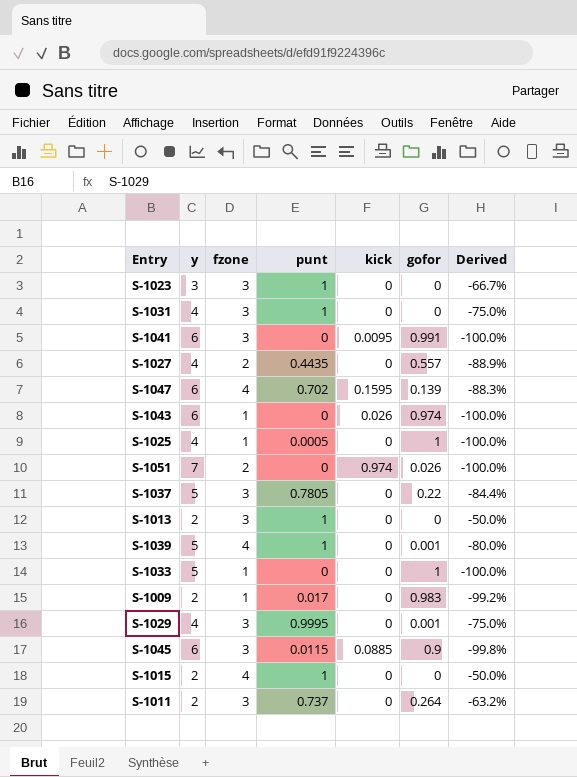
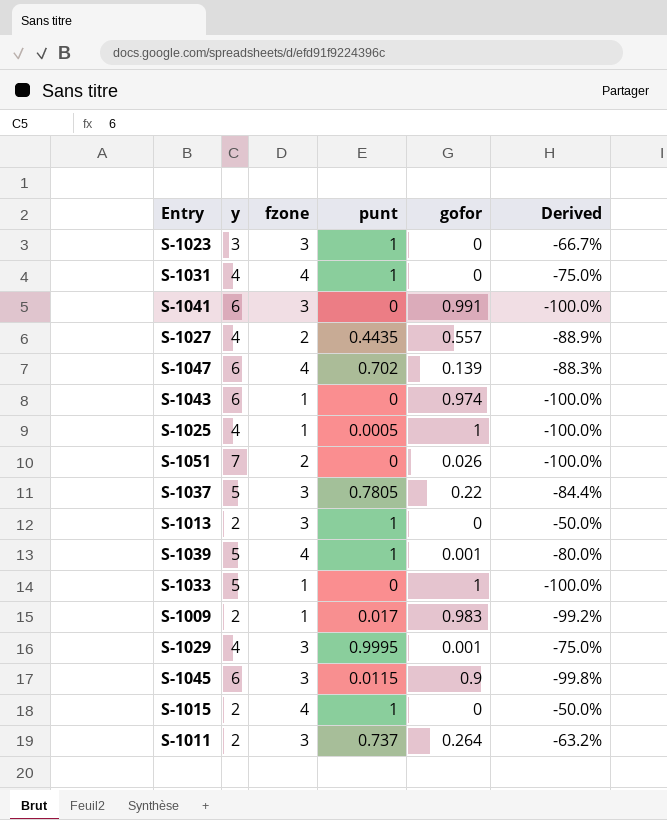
column kick | position: 5 -> none
S-1031 | fzone: 3 -> 4

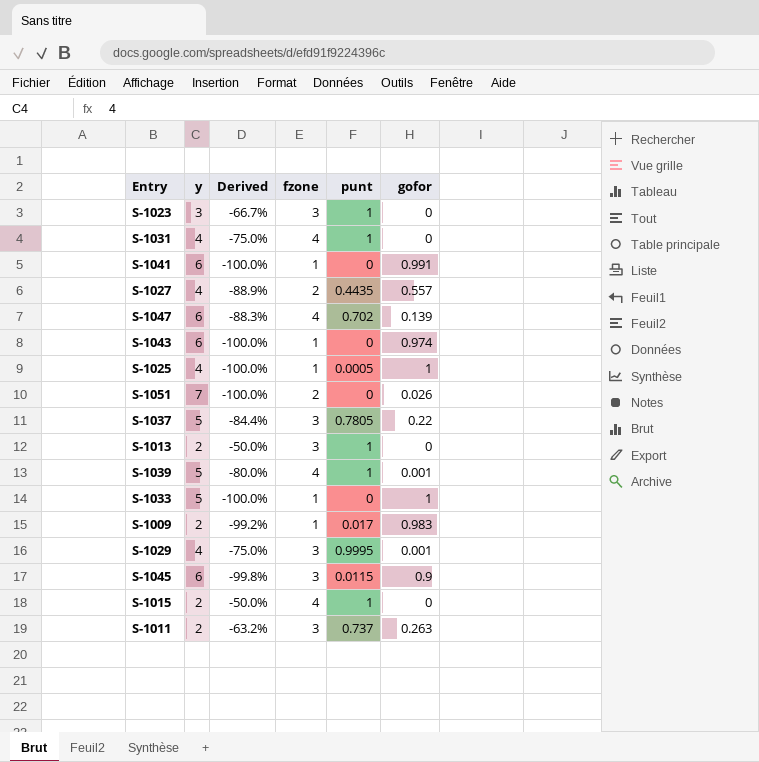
column Derived | position: 6 -> 3
S-1041 | fzone: 3 -> 1
S-1011 | gofor: 0.264 -> 0.263

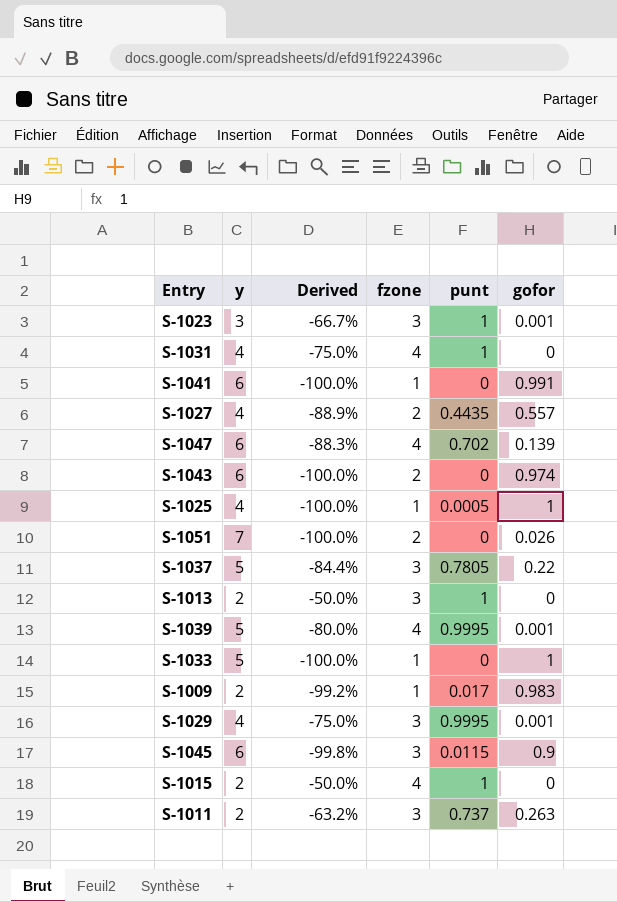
S-1023 | gofor: 0 -> 0.001
S-1043 | fzone: 1 -> 2
S-1039 | punt: 1 -> 0.9995

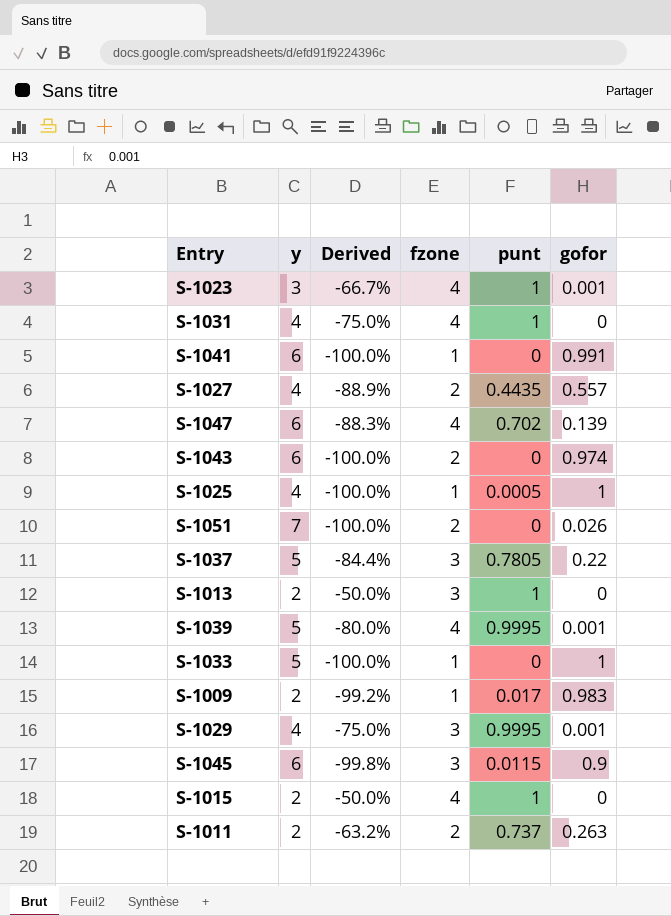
S-1023 | fzone: 3 -> 4
S-1011 | fzone: 3 -> 2

